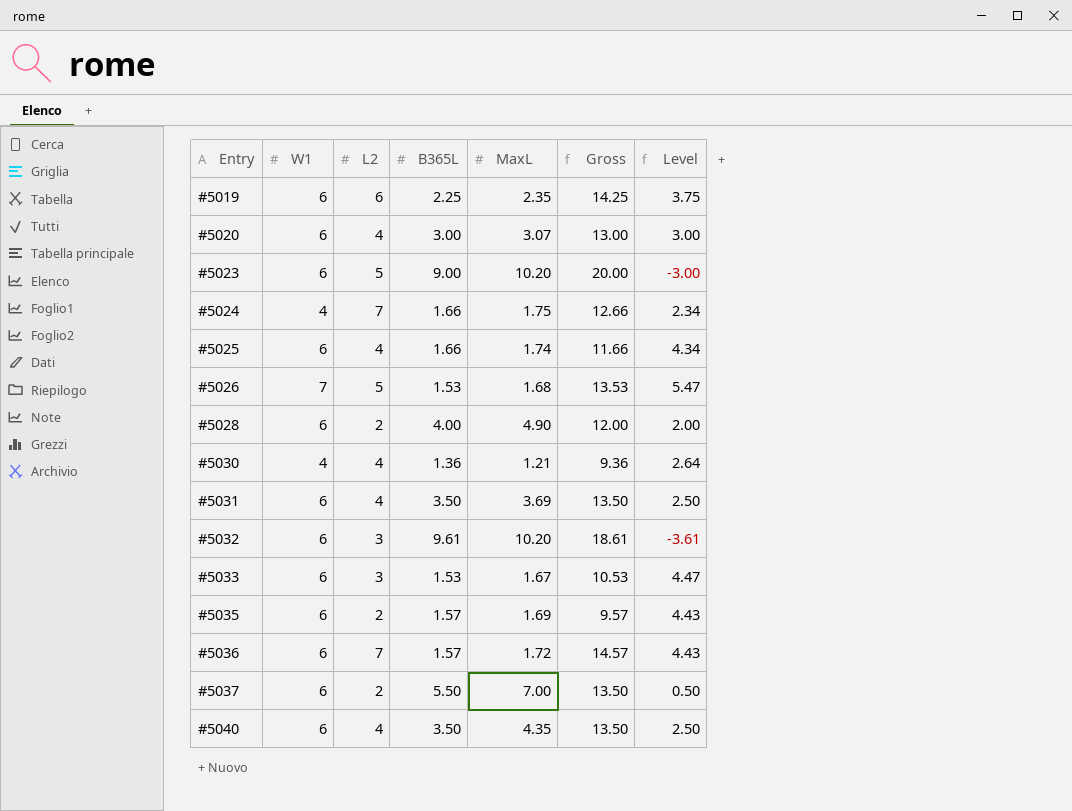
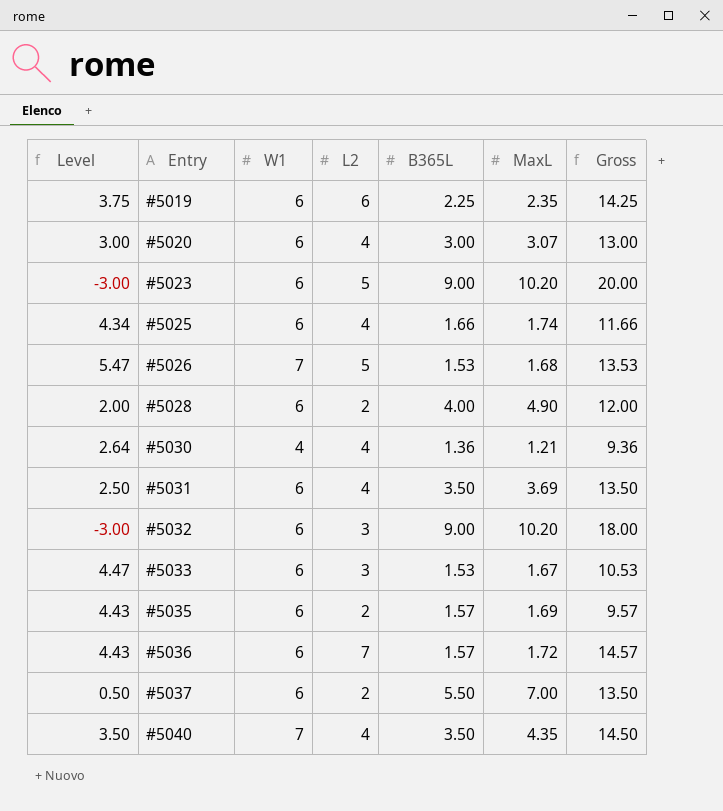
column Level | position: 7 -> 1
row #5024: 4 | 7 | 1.66 | 1.75 | 12.66 | 2.34 -> none
#5032 | Level: -3.61 -> -3.00
#5032 | B365L: 9.61 -> 9.00
#5032 | Gross: 18.61 -> 18.00
#5040 | Level: 2.50 -> 3.50
#5040 | W1: 6 -> 7
#5040 | Gross: 13.50 -> 14.50

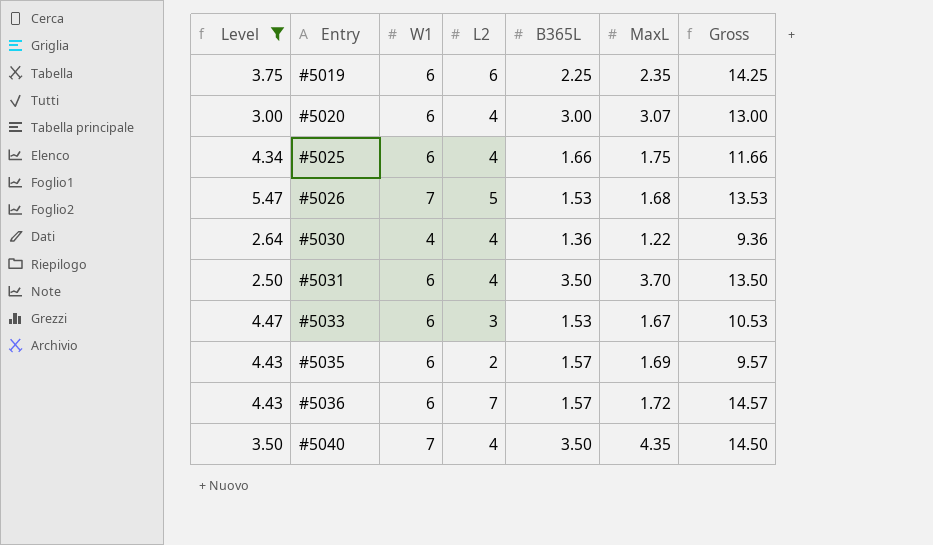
filter: none -> Level >= 2.50
#5025 | MaxL: 1.74 -> 1.75
#5030 | MaxL: 1.21 -> 1.22
#5031 | MaxL: 3.69 -> 3.70

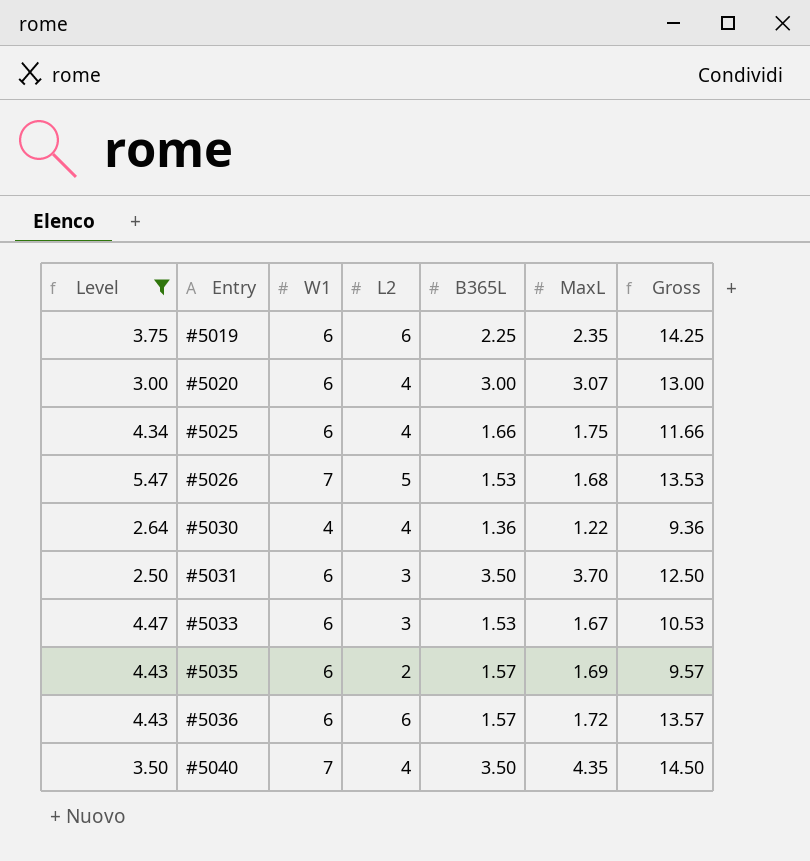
#5031 | L2: 4 -> 3
#5031 | Gross: 13.50 -> 12.50
#5036 | L2: 7 -> 6
#5036 | Gross: 14.57 -> 13.57

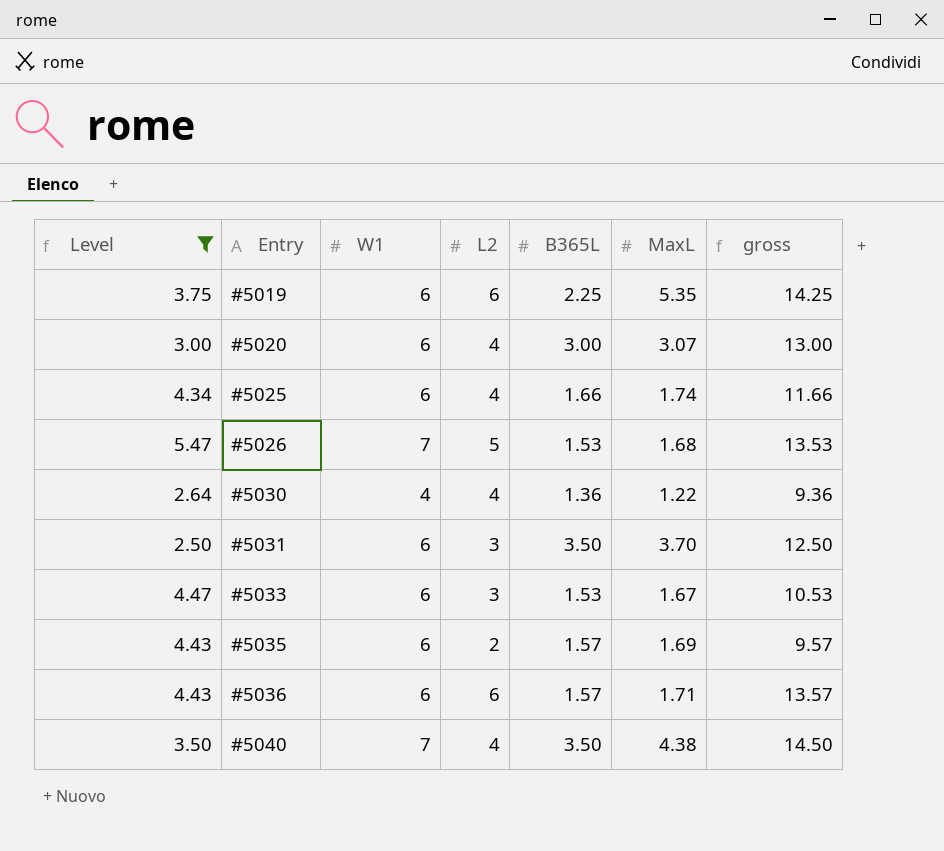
column name: Gross -> gross
#5019 | MaxL: 2.35 -> 5.35
#5025 | MaxL: 1.75 -> 1.74
#5036 | MaxL: 1.72 -> 1.71
#5040 | MaxL: 4.35 -> 4.38

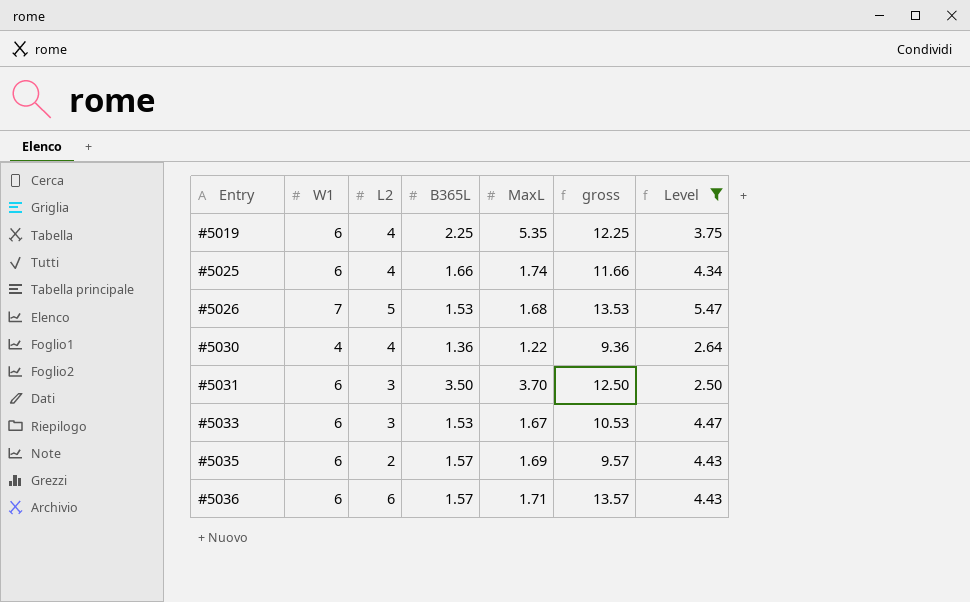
column Level | position: 1 -> 7
row #5020: 3.00 | 6 | 4 | 3.00 | 3.07 | 13.00 -> none
row #5040: 3.50 | 7 | 4 | 3.50 | 4.38 | 14.50 -> none
#5019 | L2: 6 -> 4
#5019 | gross: 14.25 -> 12.25

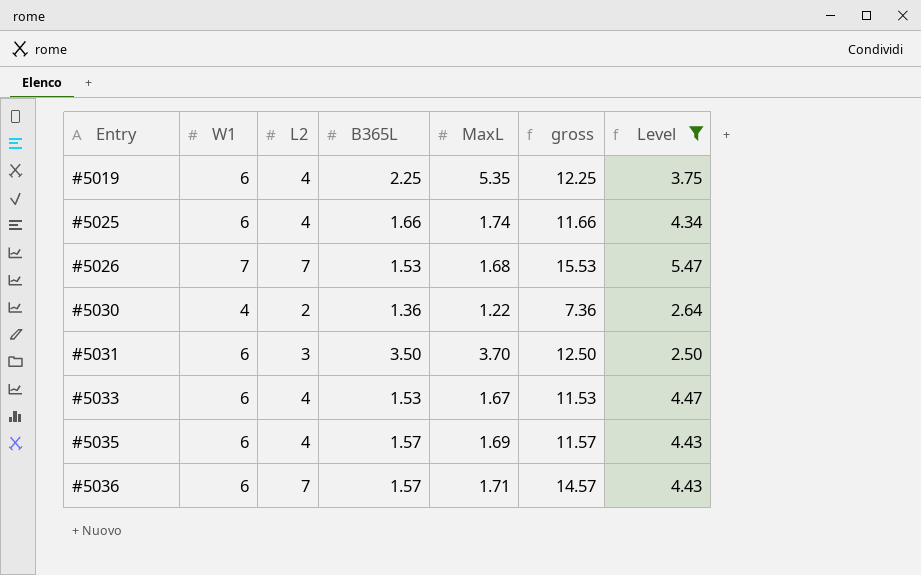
#5026 | L2: 5 -> 7
#5026 | gross: 13.53 -> 15.53
#5030 | L2: 4 -> 2
#5030 | gross: 9.36 -> 7.36
#5033 | L2: 3 -> 4
#5033 | gross: 10.53 -> 11.53
#5035 | L2: 2 -> 4
#5035 | gross: 9.57 -> 11.57
#5036 | L2: 6 -> 7
#5036 | gross: 13.57 -> 14.57

